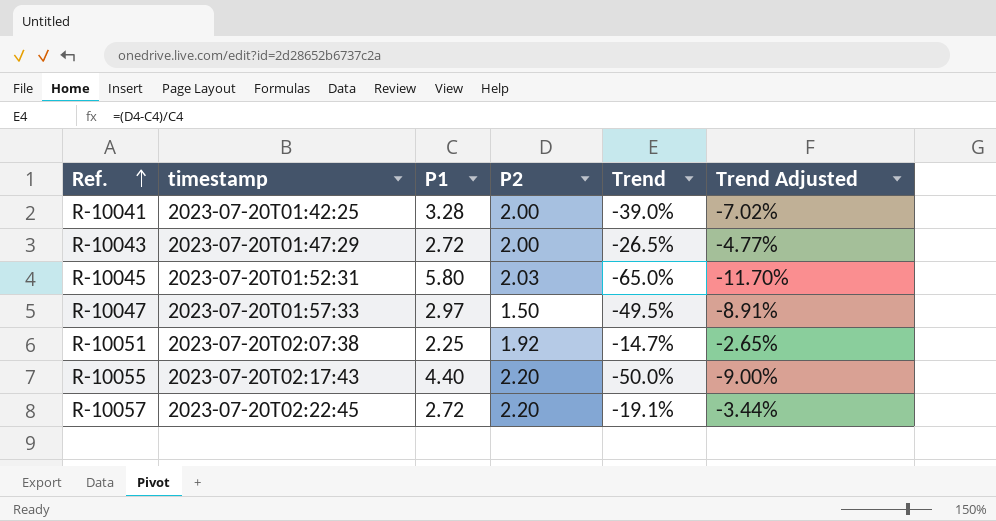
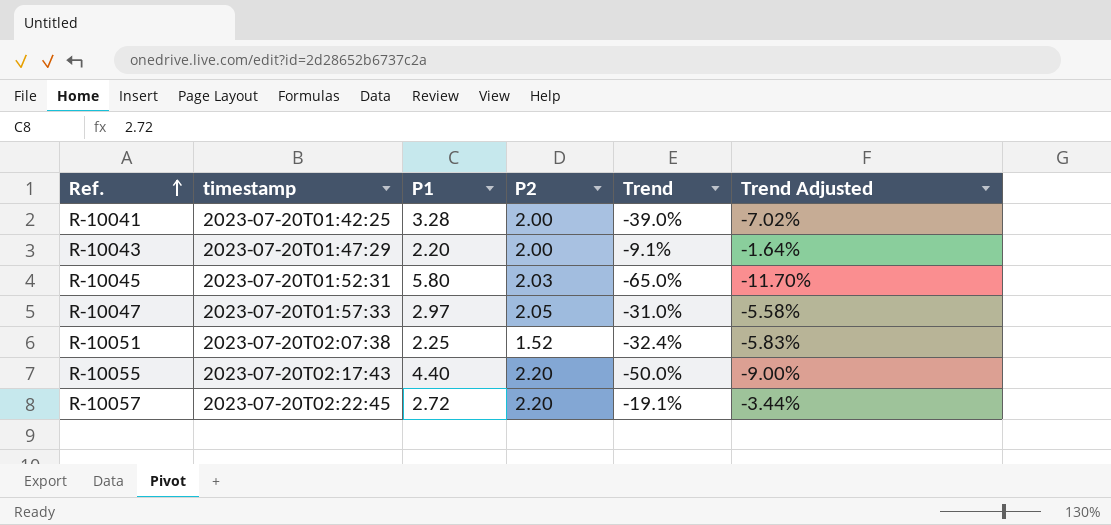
R-10043 | P1: 2.72 -> 2.20
R-10043 | Trend: -26.5% -> -9.1%
R-10043 | Trend Adjusted: -4.77% -> -1.64%
R-10047 | P2: 1.50 -> 2.05
R-10047 | Trend: -49.5% -> -31.0%
R-10047 | Trend Adjusted: -8.91% -> -5.58%
R-10051 | P2: 1.92 -> 1.52
R-10051 | Trend: -14.7% -> -32.4%
R-10051 | Trend Adjusted: -2.65% -> -5.83%

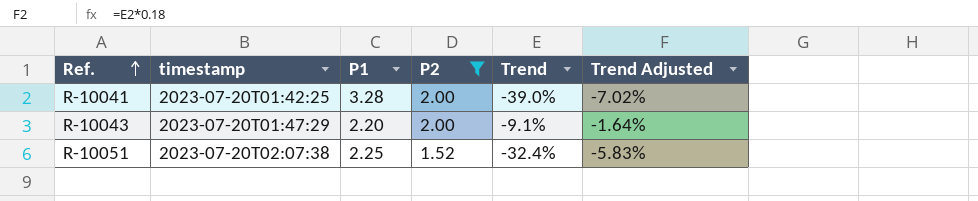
filter: none -> P2 <= 2.00

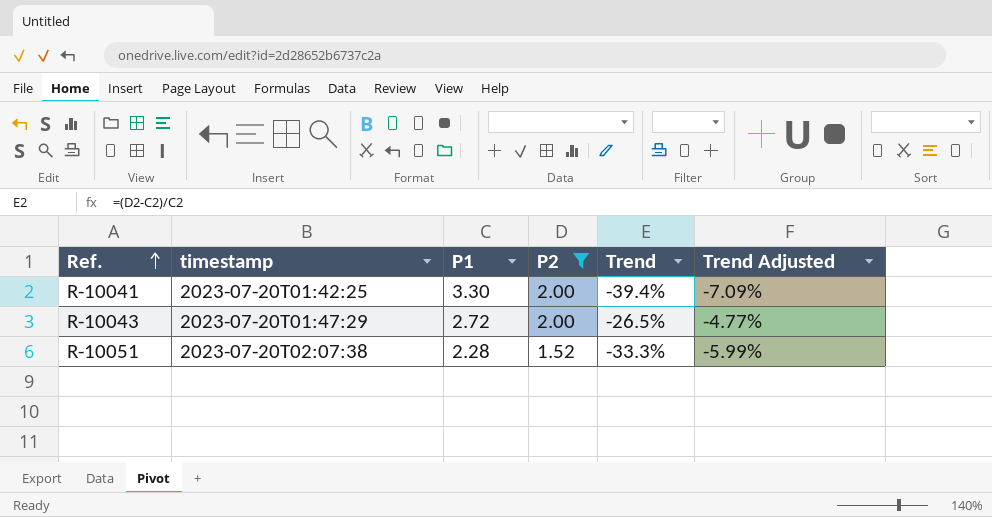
R-10041 | P1: 3.28 -> 3.30
R-10041 | Trend: -39.0% -> -39.4%
R-10041 | Trend Adjusted: -7.02% -> -7.09%
R-10043 | P1: 2.20 -> 2.72
R-10043 | Trend: -9.1% -> -26.5%
R-10043 | Trend Adjusted: -1.64% -> -4.77%
R-10051 | P1: 2.25 -> 2.28
R-10051 | Trend: -32.4% -> -33.3%
R-10051 | Trend Adjusted: -5.83% -> -5.99%

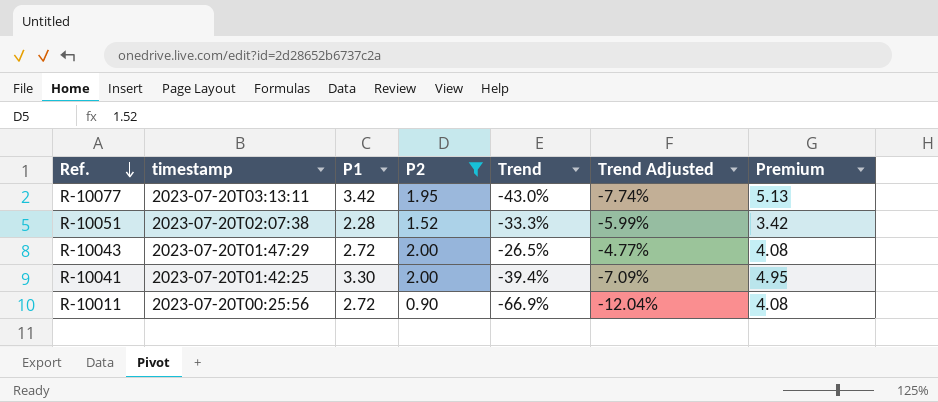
row order: Ref. ascending -> Ref. descending
column Premium | formula: none -> [P1] * 1.5
row R-10077: none -> 2023-07-20T03:13:11 | 3.42 | 1.95 | -43.0% | -7.74% | 5.13
row R-10011: none -> 2023-07-20T00:25:56 | 2.72 | 0.90 | -66.9% | -12.04% | 4.08

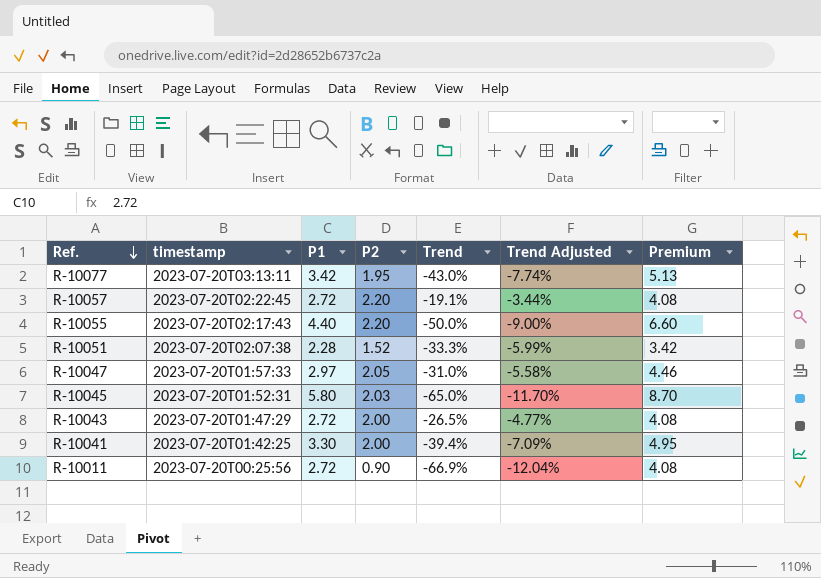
filter: P2 <= 2.00 -> none

